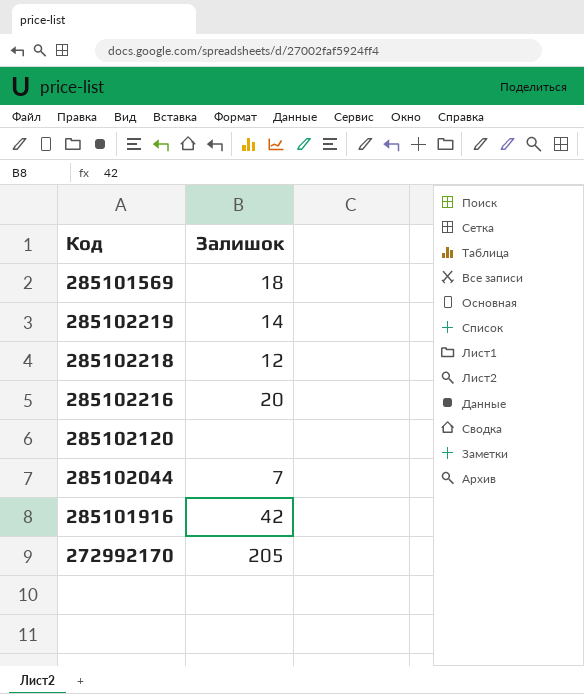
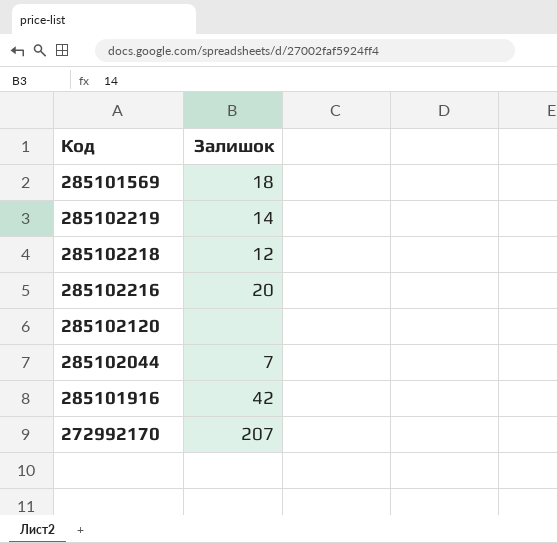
272992170 | Залишок: 205 -> 207

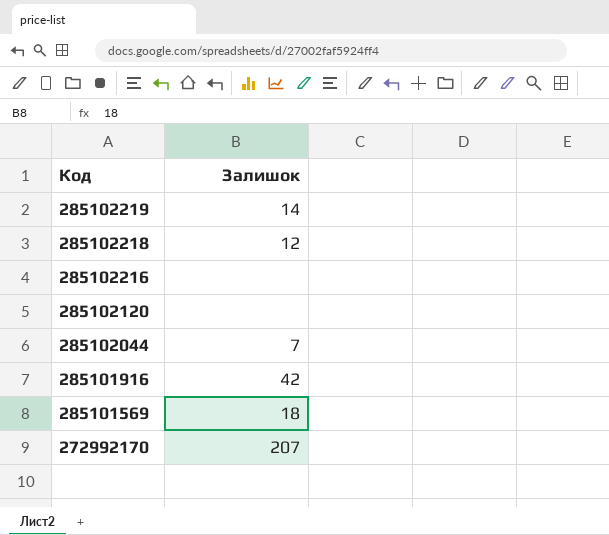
row order: none -> Код descending
285102216 | Залишок: 20 -> none

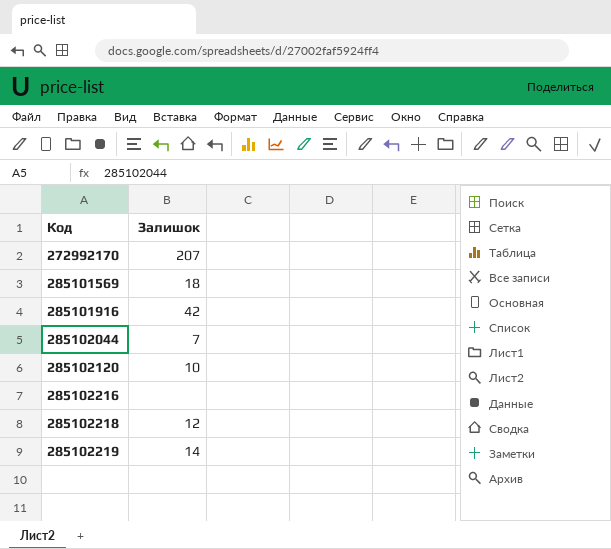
row order: Код descending -> Код ascending
285102120 | Залишок: none -> 10

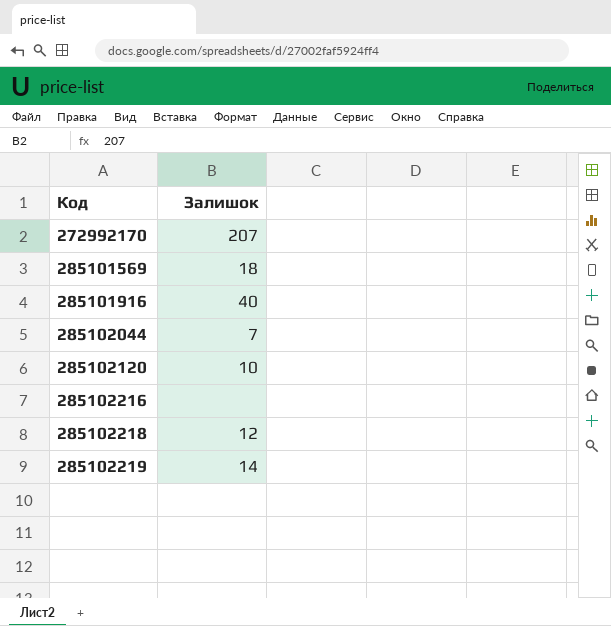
285101916 | Залишок: 42 -> 40

